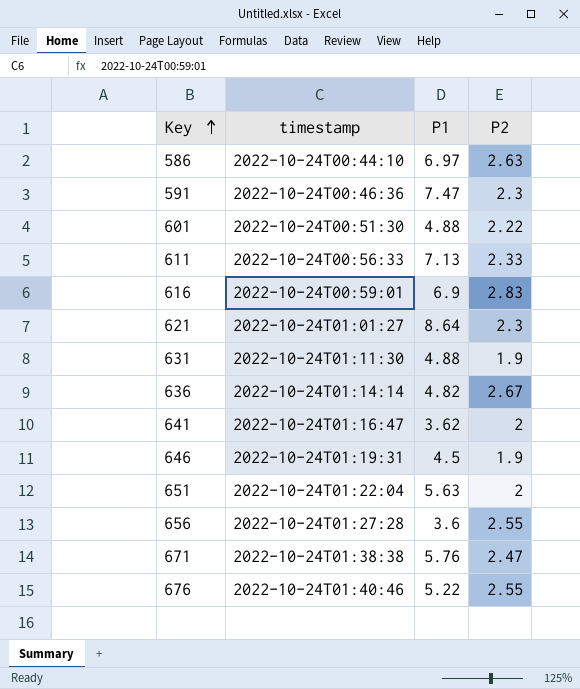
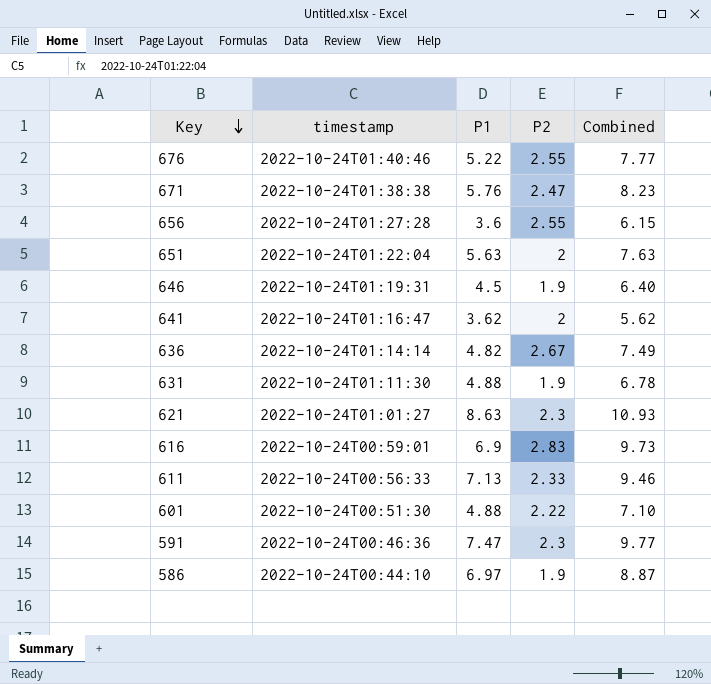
row order: Key ascending -> Key descending
column Combined | formula: none -> [P1] + [P2]
621 | P1: 8.64 -> 8.63
586 | P2: 2.63 -> 1.9

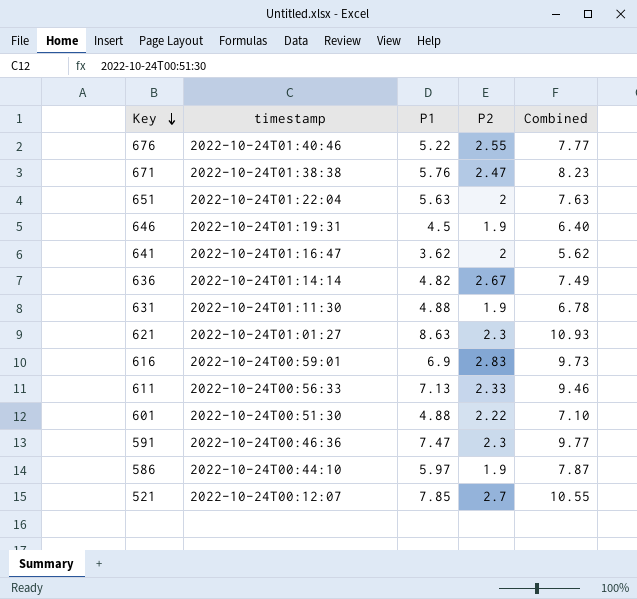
row 656: 2022-10-24T01:27:28 | 3.6 | 2.55 | 6.15 -> none
586 | P1: 6.97 -> 5.97
586 | Combined: 8.87 -> 7.87
row 521: none -> 2022-10-24T00:12:07 | 7.85 | 2.7 | 10.55

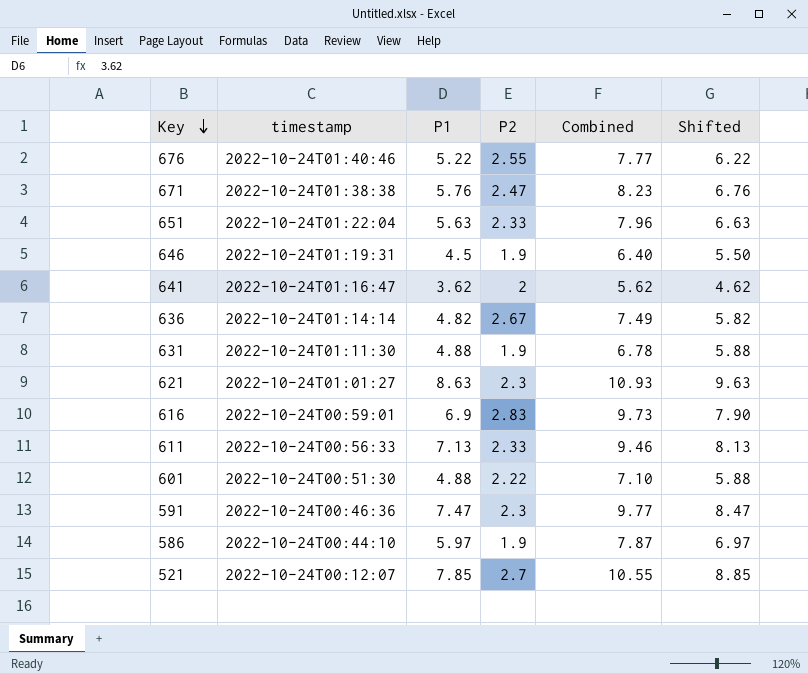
column Shifted | formula: none -> [P1] + 1
651 | P2: 2 -> 2.33
651 | Combined: 7.63 -> 7.96

